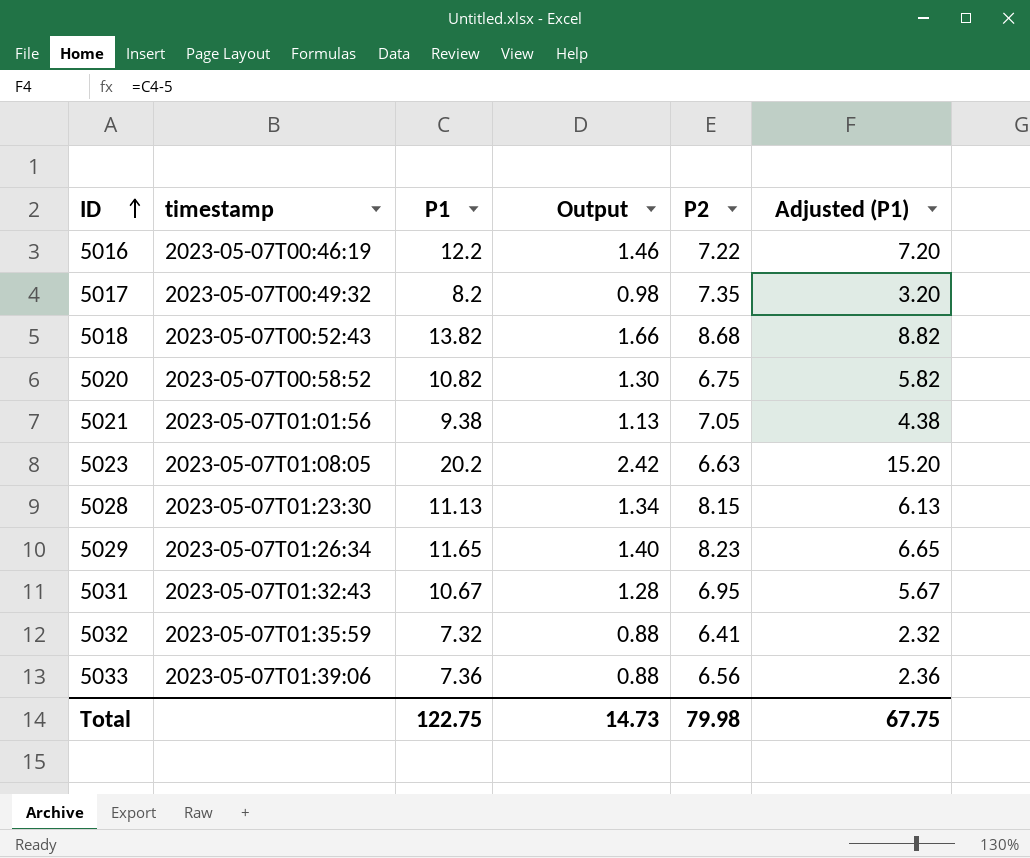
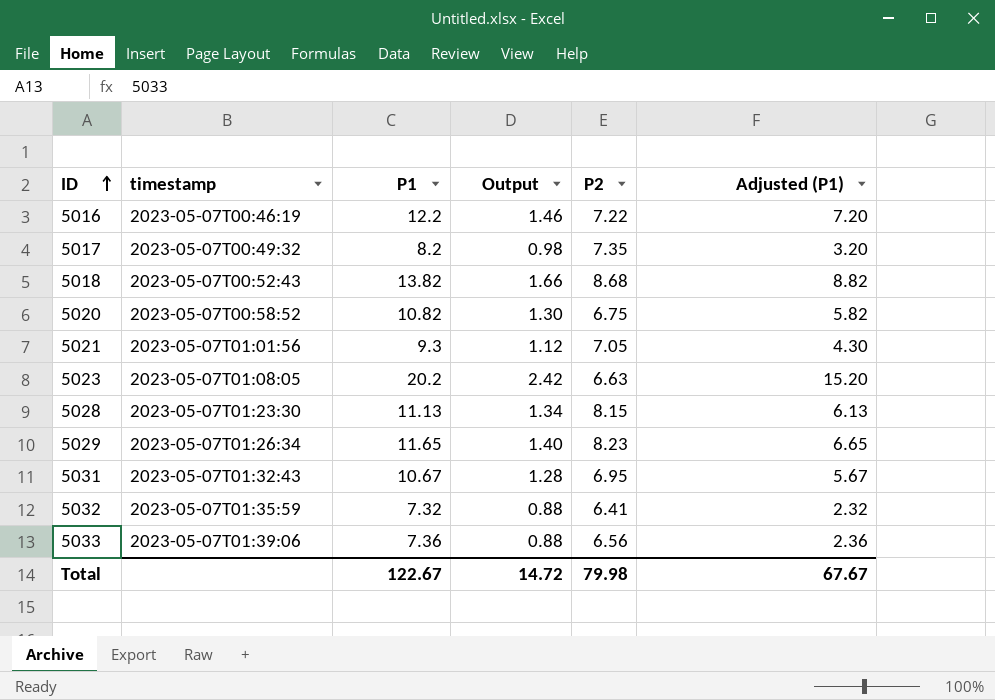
5021 | P1: 9.38 -> 9.3
5021 | Output: 1.13 -> 1.12
5021 | Adjusted (P1): 4.38 -> 4.30
Total | P1: 122.75 -> 122.67
Total | Output: 14.73 -> 14.72
Total | Adjusted (P1): 67.75 -> 67.67

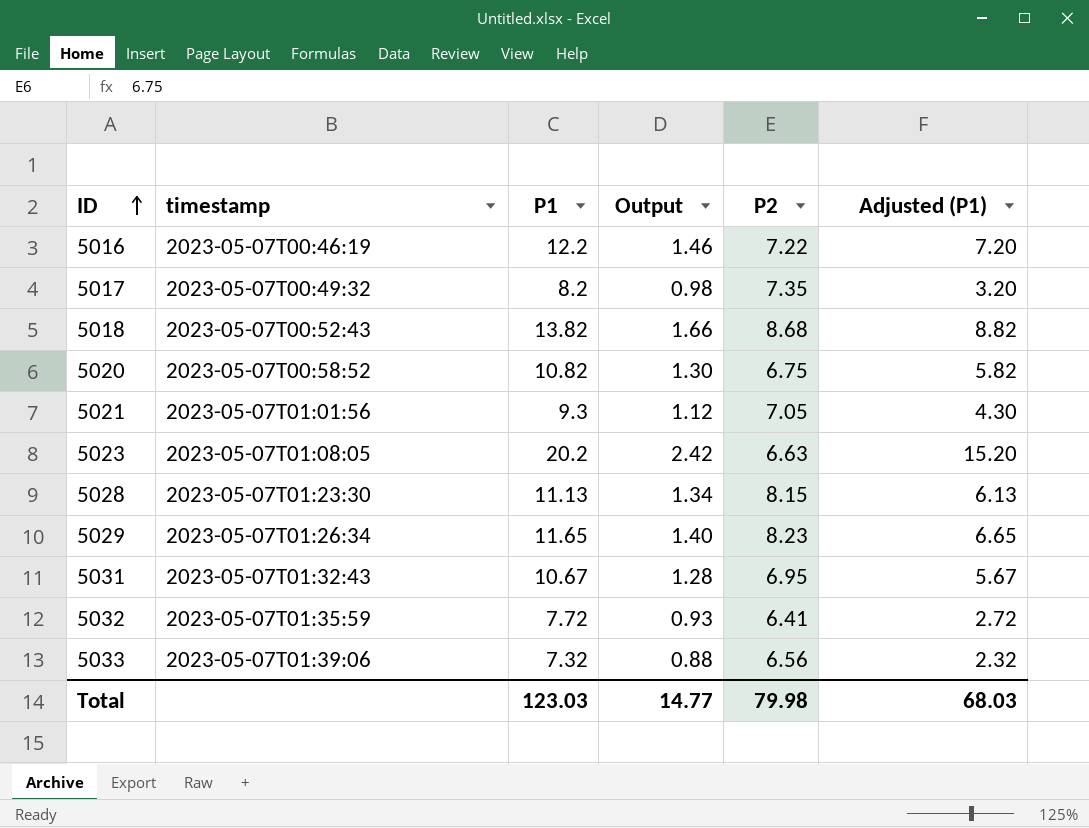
5032 | P1: 7.32 -> 7.72
5032 | Output: 0.88 -> 0.93
5032 | Adjusted (P1): 2.32 -> 2.72
5033 | P1: 7.36 -> 7.32
5033 | Adjusted (P1): 2.36 -> 2.32
Total | P1: 122.67 -> 123.03
Total | Output: 14.72 -> 14.77
Total | Adjusted (P1): 67.67 -> 68.03

